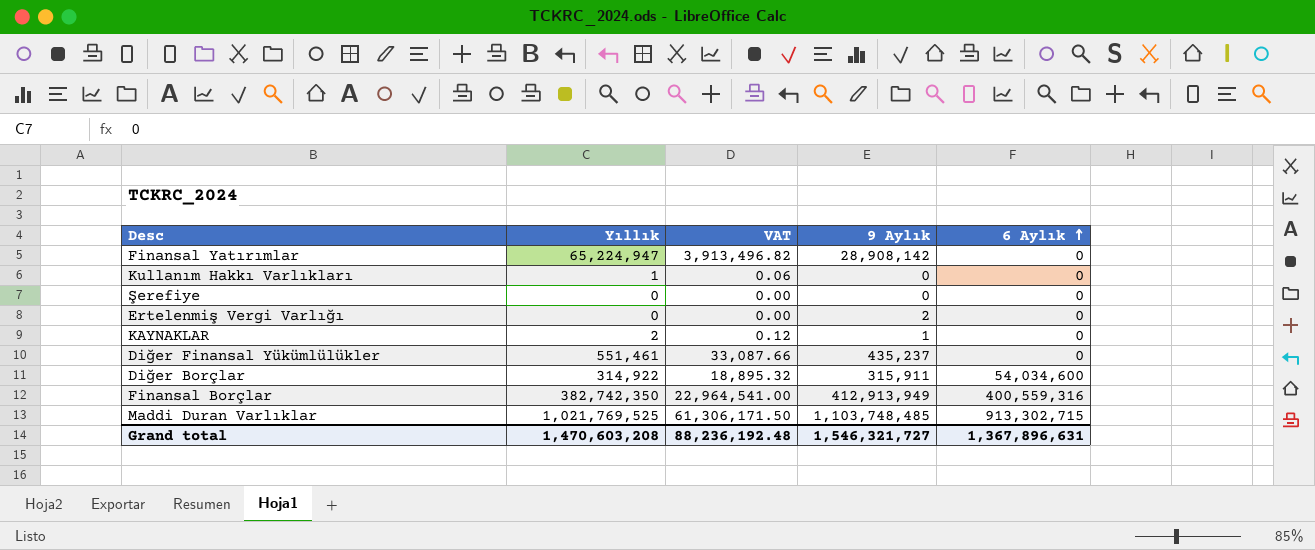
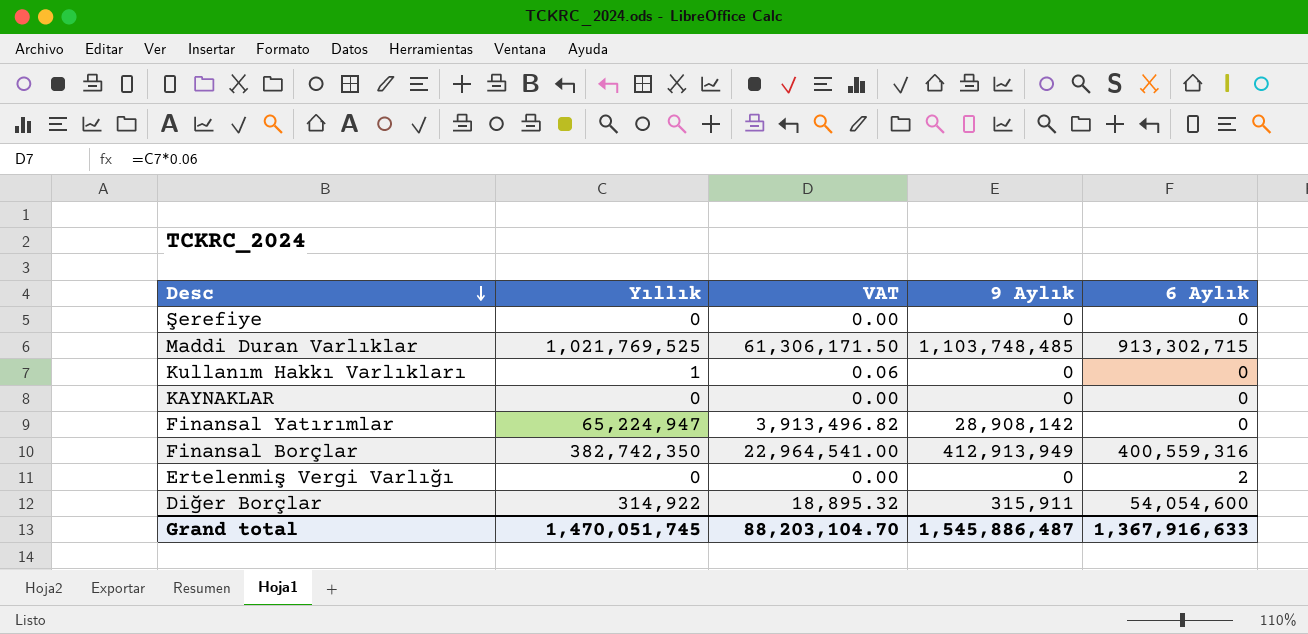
row order: 6 Aylık ascending -> Desc descending
row Diğer Finansal Yükümlülükler: 551,461 | 33,087.66 | 435,237 | 0 -> none
KAYNAKLAR | Yıllık: 2 -> 0
KAYNAKLAR | VAT: 0.12 -> 0.00
KAYNAKLAR | 9 Aylık: 1 -> 0
Ertelenmiş Vergi Varlığı | 9 Aylık: 2 -> 0
Ertelenmiş Vergi Varlığı | 6 Aylık: 0 -> 2
Diğer Borçlar | 6 Aylık: 54,034,600 -> 54,054,600
Grand total | Yıllık: 1,470,603,208 -> 1,470,051,745
Grand total | VAT: 88,236,192.48 -> 88,203,104.70
Grand total | 9 Aylık: 1,546,321,727 -> 1,545,886,487
Grand total | 6 Aylık: 1,367,896,631 -> 1,367,916,633

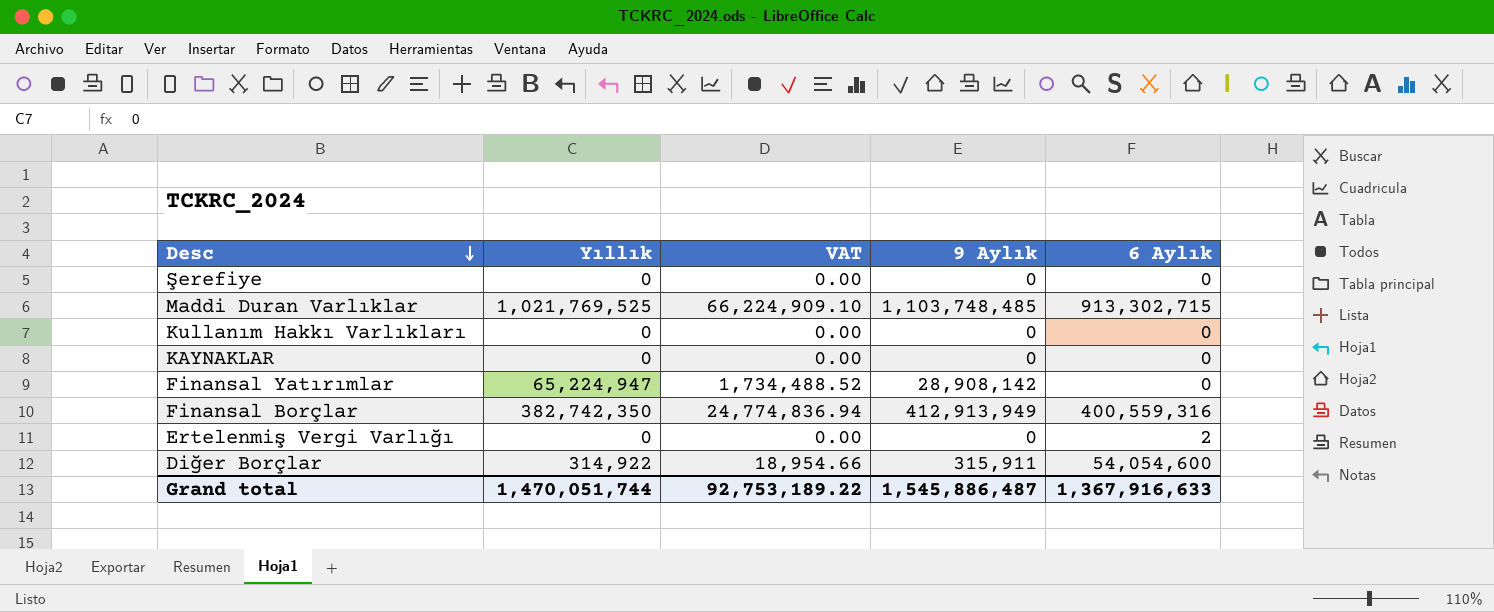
column VAT | formula: [Yıllık] * 0.06 -> [9 Aylık] * 0.06
Kullanım Hakkı Varlıkları | Yıllık: 1 -> 0
Grand total | Yıllık: 1,470,051,745 -> 1,470,051,744
Grand total | VAT: 88,203,104.70 -> 92,753,189.22

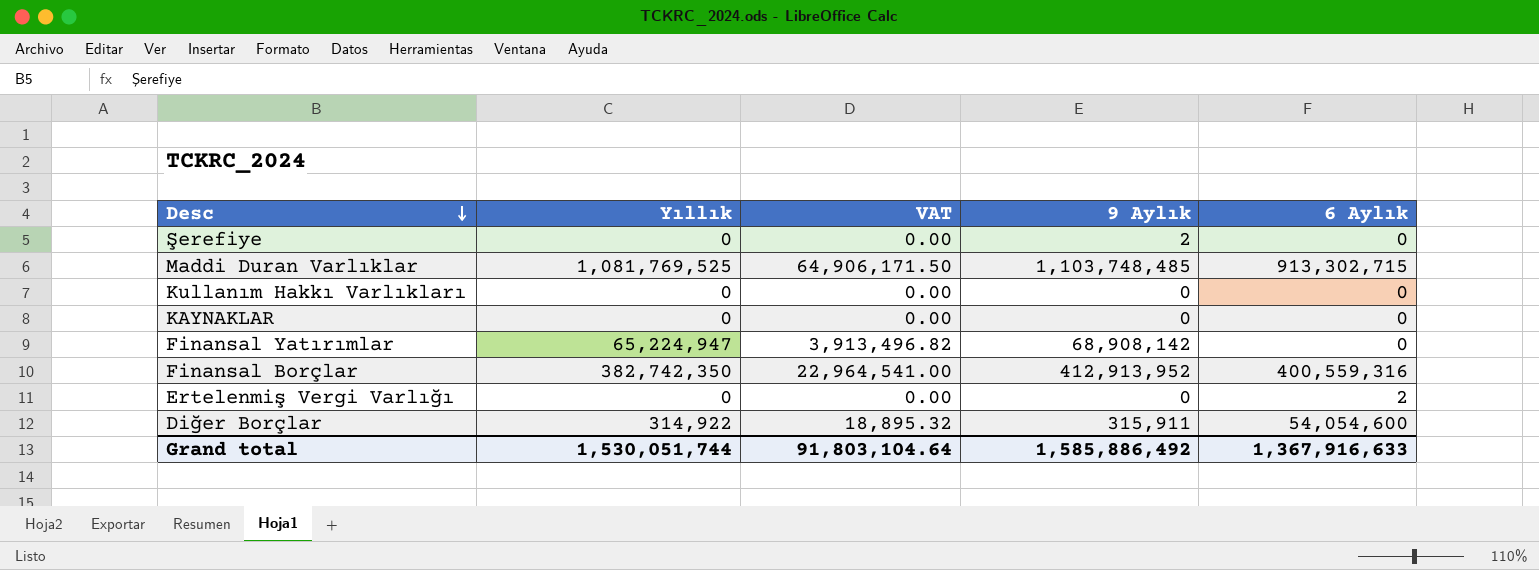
column VAT | formula: [9 Aylık] * 0.06 -> [Yıllık] * 0.06
Şerefiye | 9 Aylık: 0 -> 2
Maddi Duran Varlıklar | Yıllık: 1,021,769,525 -> 1,081,769,525
Finansal Yatırımlar | 9 Aylık: 28,908,142 -> 68,908,142
Finansal Borçlar | 9 Aylık: 412,913,949 -> 412,913,952
Grand total | Yıllık: 1,470,051,744 -> 1,530,051,744
Grand total | VAT: 92,753,189.22 -> 91,803,104.64
Grand total | 9 Aylık: 1,545,886,487 -> 1,585,886,492

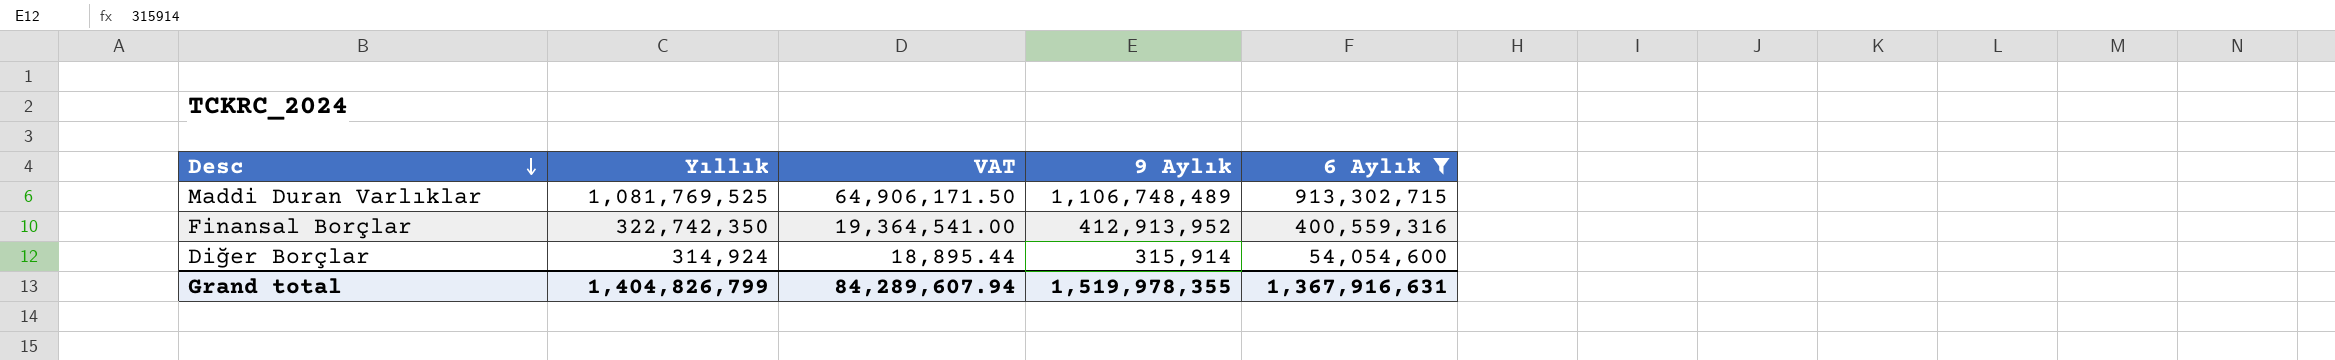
filter: none -> 6 Aylık >= 54,054,600
Maddi Duran Varlıklar | 9 Aylık: 1,103,748,485 -> 1,106,748,489
Finansal Borçlar | Yıllık: 382,742,350 -> 322,742,350
Finansal Borçlar | VAT: 22,964,541.00 -> 19,364,541.00
Diğer Borçlar | Yıllık: 314,922 -> 314,924
Diğer Borçlar | VAT: 18,895.32 -> 18,895.44
Diğer Borçlar | 9 Aylık: 315,911 -> 315,914
Grand total | Yıllık: 1,530,051,744 -> 1,404,826,799
Grand total | VAT: 91,803,104.64 -> 84,289,607.94
Grand total | 9 Aylık: 1,585,886,492 -> 1,519,978,355
Grand total | 6 Aylık: 1,367,916,633 -> 1,367,916,631

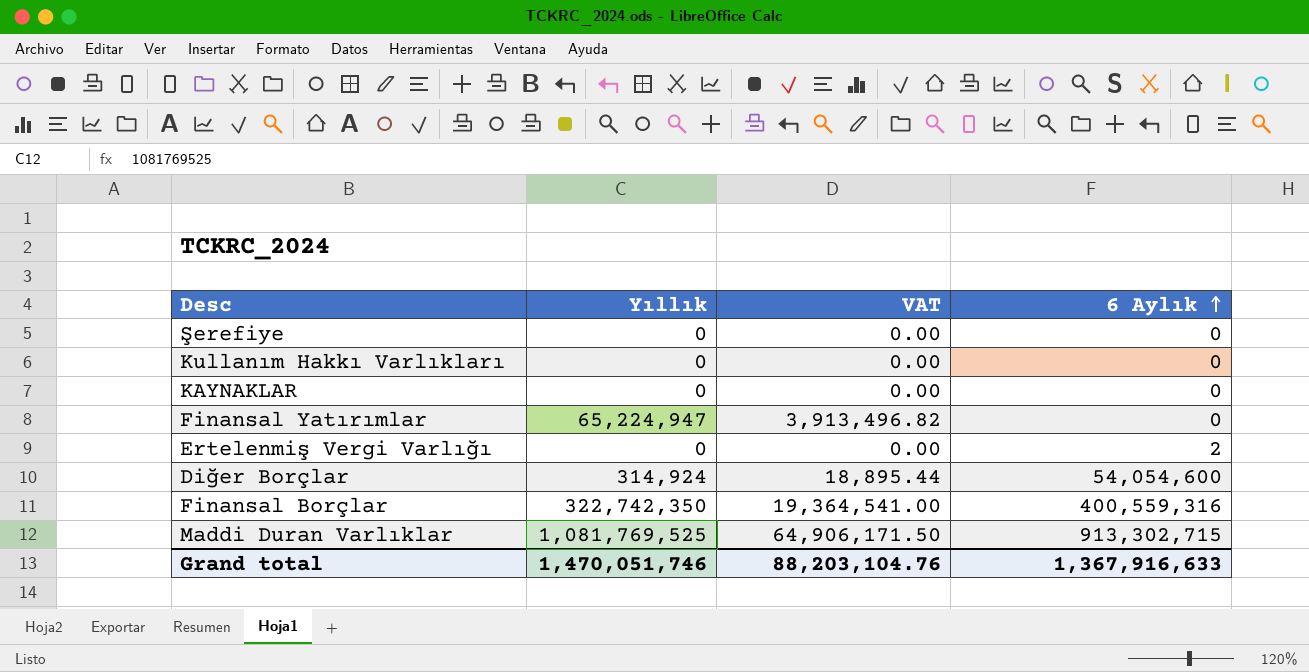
filter: 6 Aylık >= 54,054,600 -> none
row order: Desc descending -> 6 Aylık ascending
column 9 Aylık | position: 4 -> none
Grand total | Yıllık: 1,404,826,799 -> 1,470,051,746
Grand total | VAT: 84,289,607.94 -> 88,203,104.76
Grand total | 6 Aylık: 1,367,916,631 -> 1,367,916,633

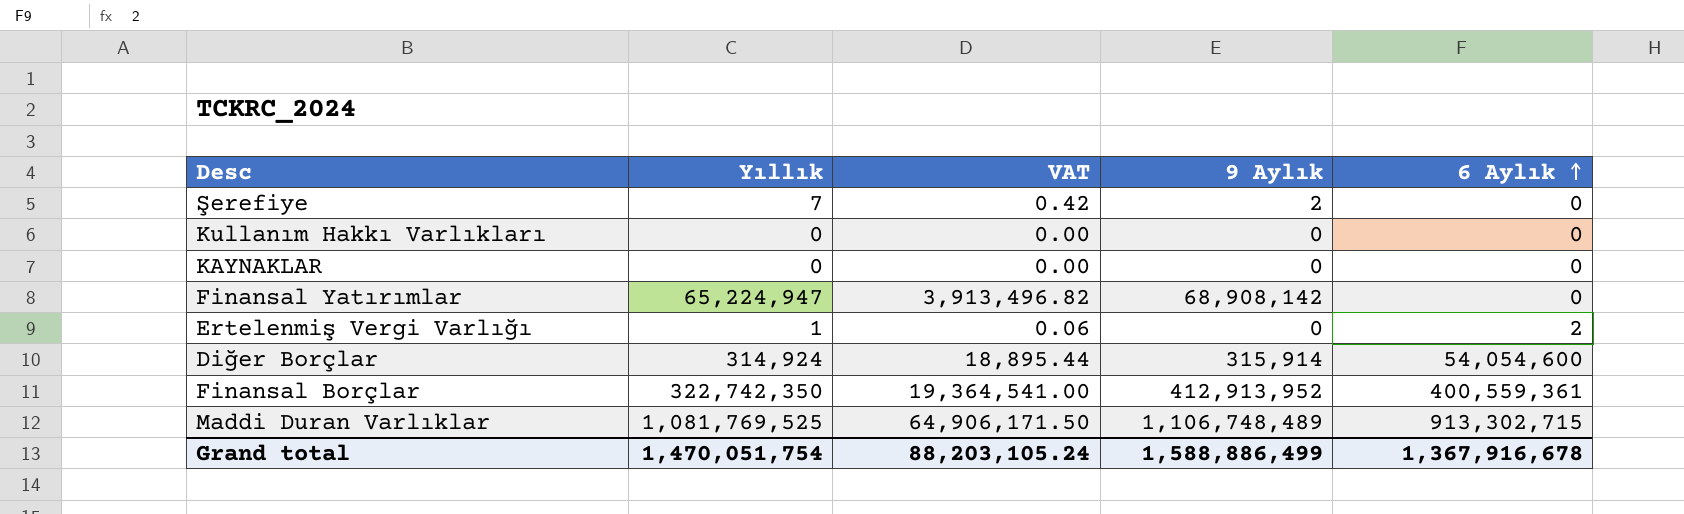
column 9 Aylık | position: none -> 4
Şerefiye | Yıllık: 0 -> 7
Şerefiye | VAT: 0.00 -> 0.42
Ertelenmiş Vergi Varlığı | Yıllık: 0 -> 1
Ertelenmiş Vergi Varlığı | VAT: 0.00 -> 0.06
Finansal Borçlar | 6 Aylık: 400,559,316 -> 400,559,361
Grand total | Yıllık: 1,470,051,746 -> 1,470,051,754
Grand total | VAT: 88,203,104.76 -> 88,203,105.24
Grand total | 6 Aylık: 1,367,916,633 -> 1,367,916,678

